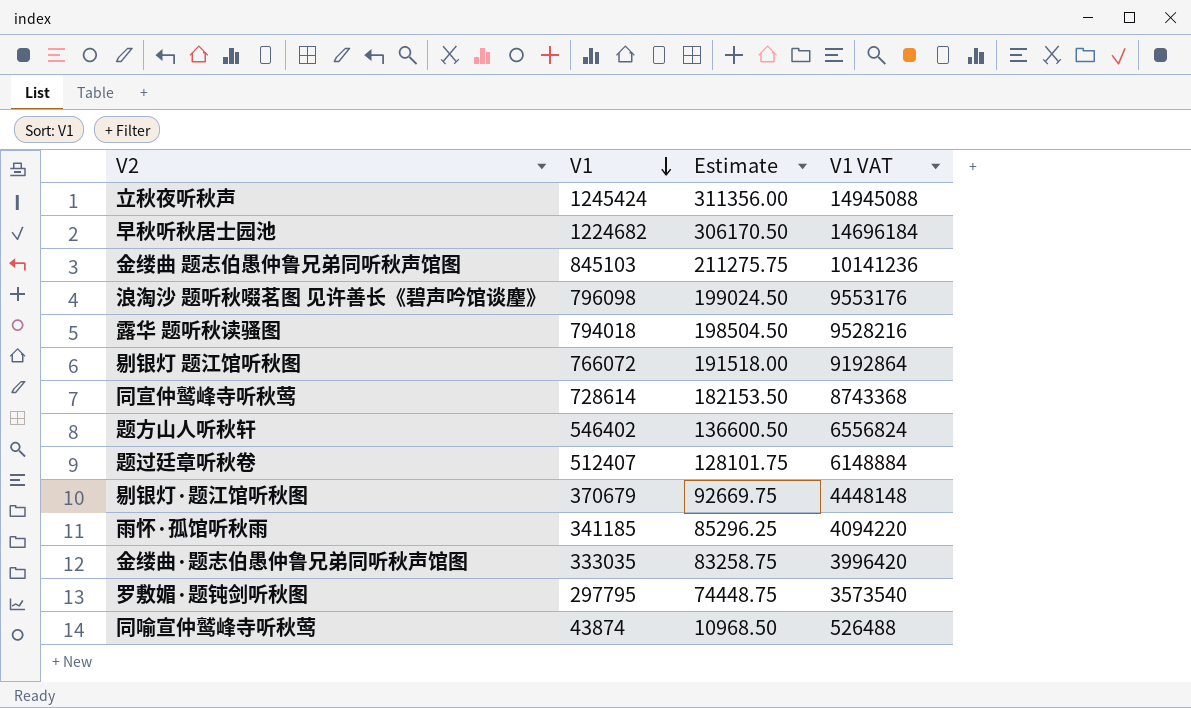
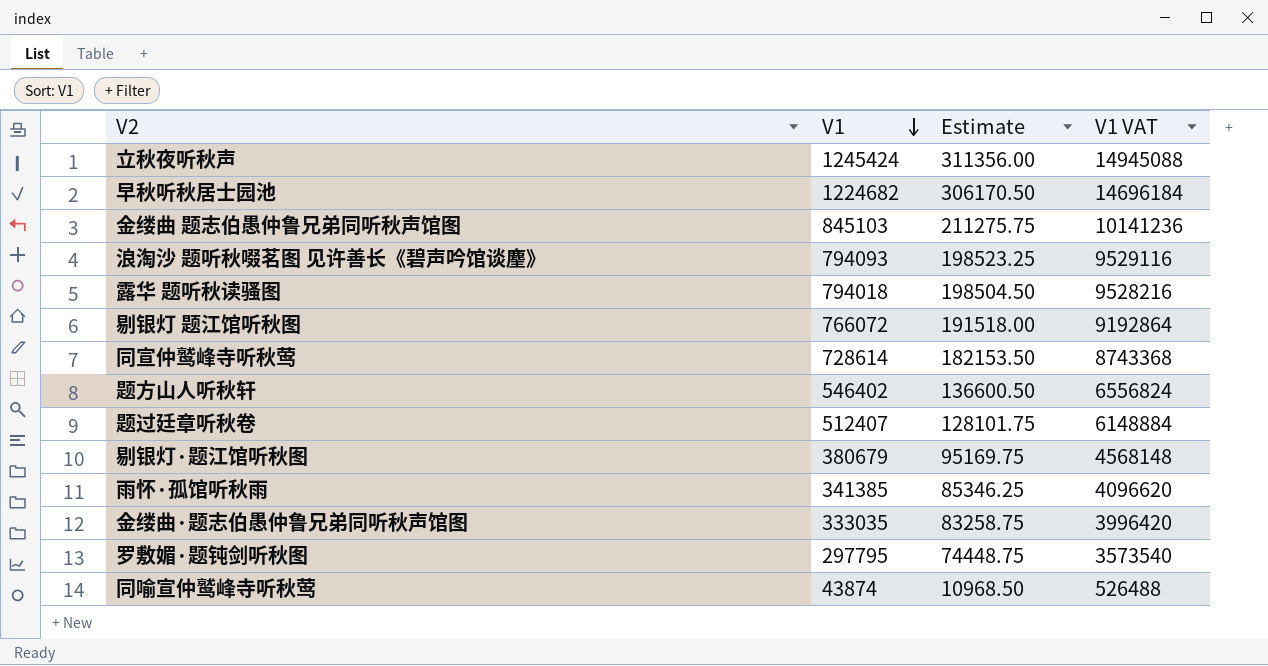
浪淘沙 题听秋啜茗图 见许善长《碧声吟馆谈麈》 | V1: 796098 -> 794093
浪淘沙 题听秋啜茗图 见许善长《碧声吟馆谈麈》 | Estimate: 199024.50 -> 198523.25
浪淘沙 题听秋啜茗图 见许善长《碧声吟馆谈麈》 | V1 VAT: 9553176 -> 9529116
剔银灯·题江馆听秋图 | V1: 370679 -> 380679
剔银灯·题江馆听秋图 | Estimate: 92669.75 -> 95169.75
剔银灯·题江馆听秋图 | V1 VAT: 4448148 -> 4568148
雨怀·孤馆听秋雨 | V1: 341185 -> 341385
雨怀·孤馆听秋雨 | Estimate: 85296.25 -> 85346.25
雨怀·孤馆听秋雨 | V1 VAT: 4094220 -> 4096620

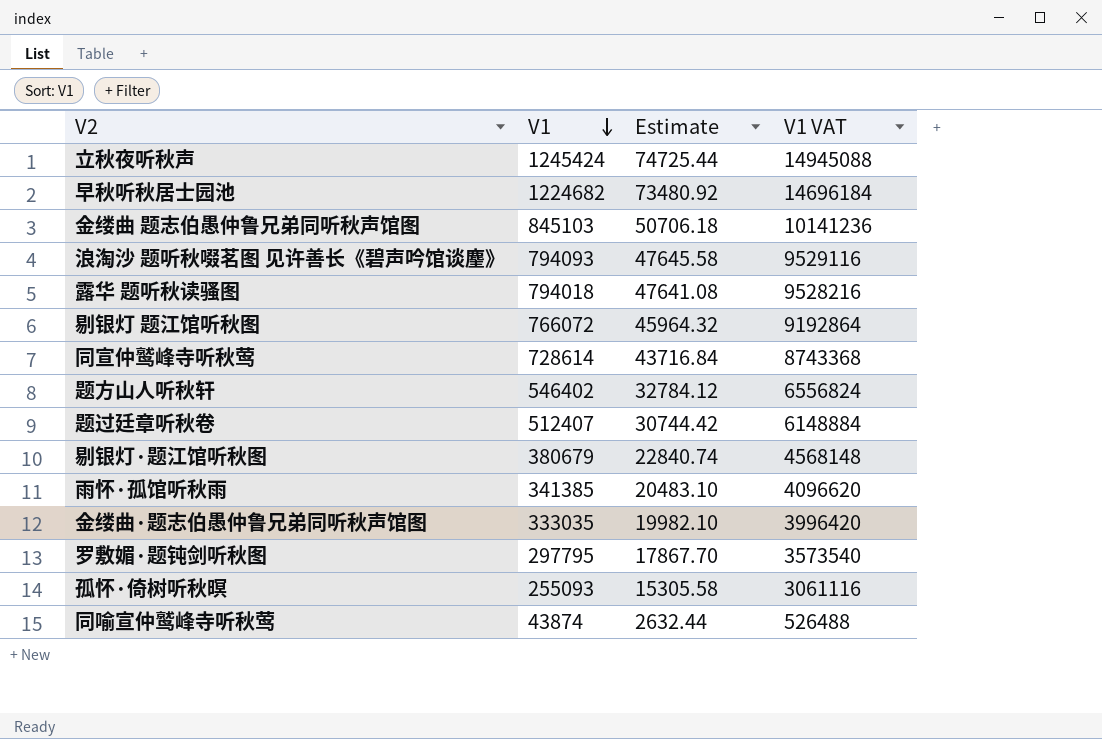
column Estimate | formula: [V1] * 0.25 -> [V1] * 0.06
row 孤怀·倚树听秋暝: none -> 255093 | 15305.58 | 3061116

